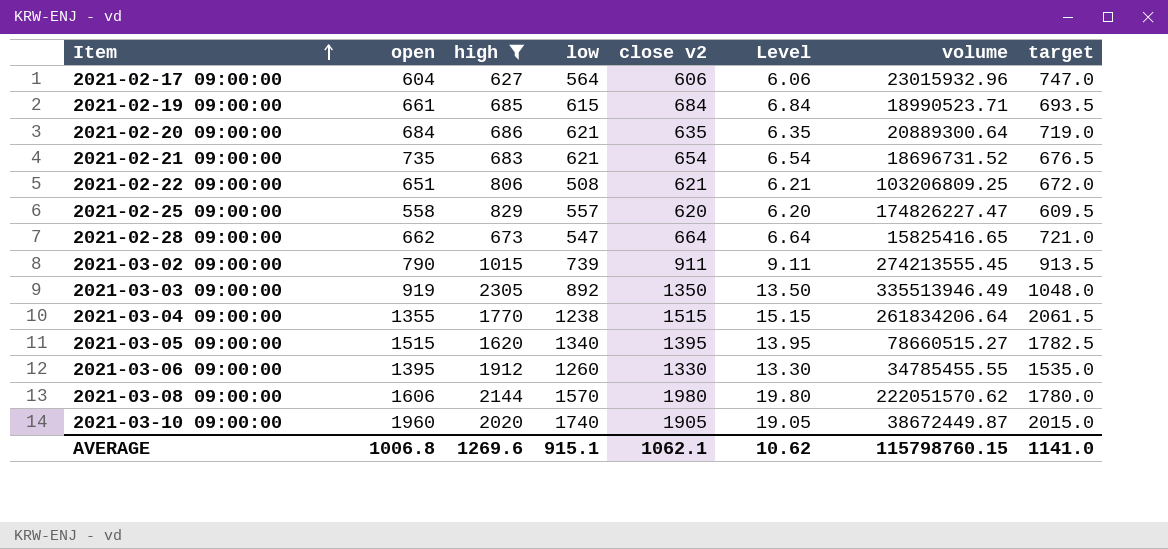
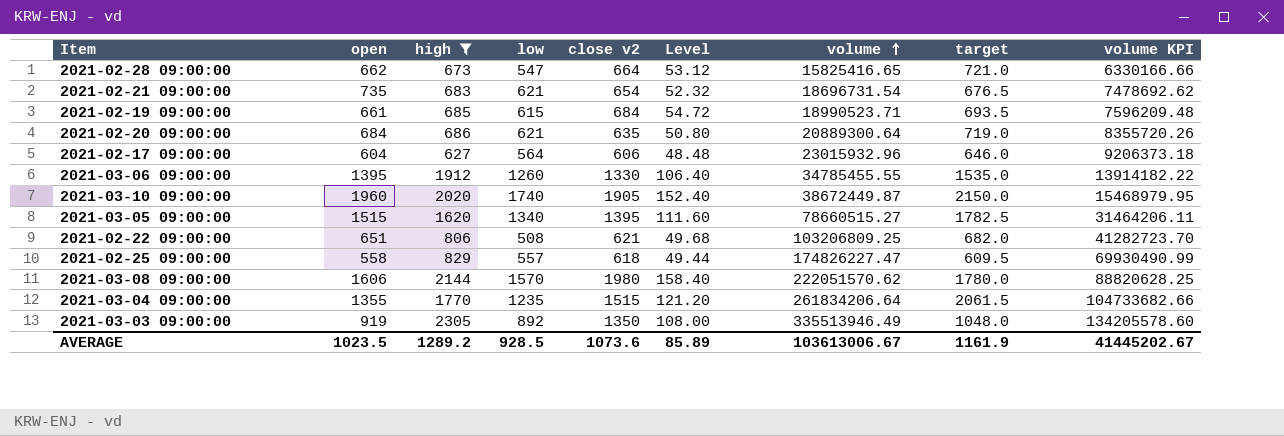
row order: Item ascending -> volume ascending
column Level | formula: [close v2] * 0.01 -> [close v2] * 0.08
column volume KPI | formula: none -> [volume] * 0.4
row 2021-03-02 09:00:00: 790 | 1015 | 739 | 911 | 9.11 | 274213555.45 | 913.5 -> none
2021-02-21 09:00:00 | volume: 18696731.52 -> 18696731.54
2021-02-17 09:00:00 | target: 747.0 -> 646.0
2021-03-10 09:00:00 | target: 2015.0 -> 2150.0
2021-02-22 09:00:00 | target: 672.0 -> 682.0
2021-02-25 09:00:00 | close v2: 620 -> 618
2021-03-04 09:00:00 | low: 1238 -> 1235
AVERAGE | open: 1006.8 -> 1023.5
AVERAGE | high: 1269.6 -> 1289.2
AVERAGE | low: 915.1 -> 928.5
AVERAGE | close v2: 1062.1 -> 1073.6
AVERAGE | Level: 10.62 -> 85.89
AVERAGE | volume: 115798760.15 -> 103613006.67
AVERAGE | target: 1141.0 -> 1161.9

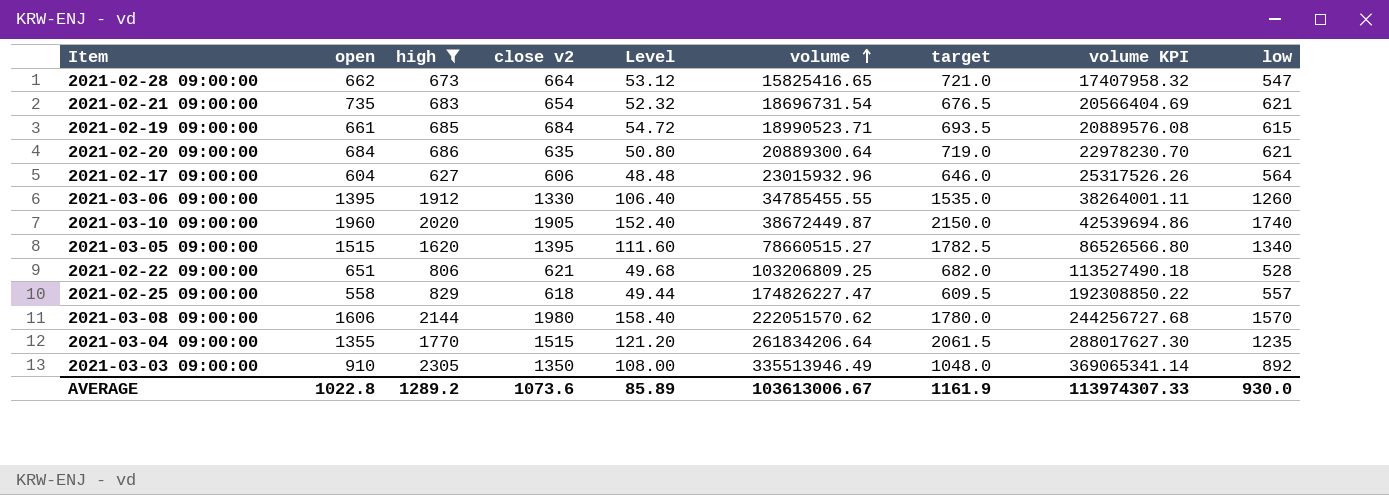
column volume KPI | formula: [volume] * 0.4 -> [volume] * 1.1
column low | position: 4 -> 9
2021-02-22 09:00:00 | low: 508 -> 528
2021-03-03 09:00:00 | open: 919 -> 910
AVERAGE | open: 1023.5 -> 1022.8
AVERAGE | volume KPI: 41445202.67 -> 113974307.33
AVERAGE | low: 928.5 -> 930.0

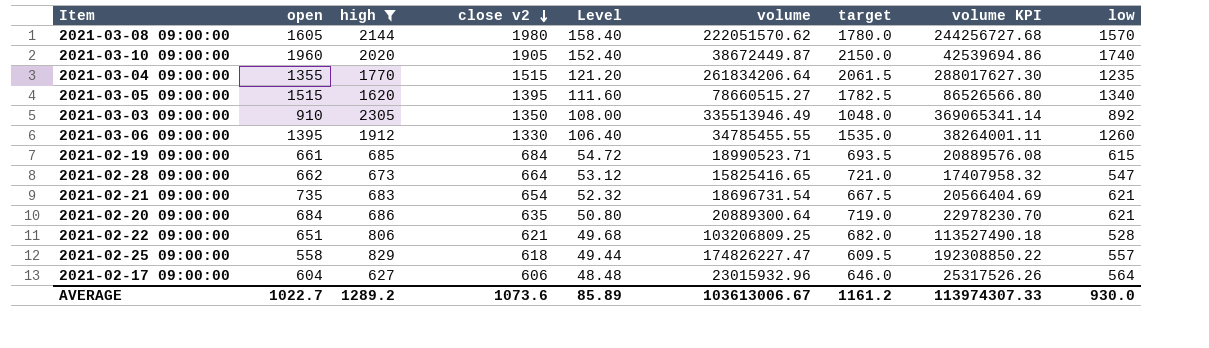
row order: volume ascending -> close v2 descending
2021-03-08 09:00:00 | open: 1606 -> 1605
2021-02-21 09:00:00 | target: 676.5 -> 667.5
AVERAGE | open: 1022.8 -> 1022.7
AVERAGE | target: 1161.9 -> 1161.2

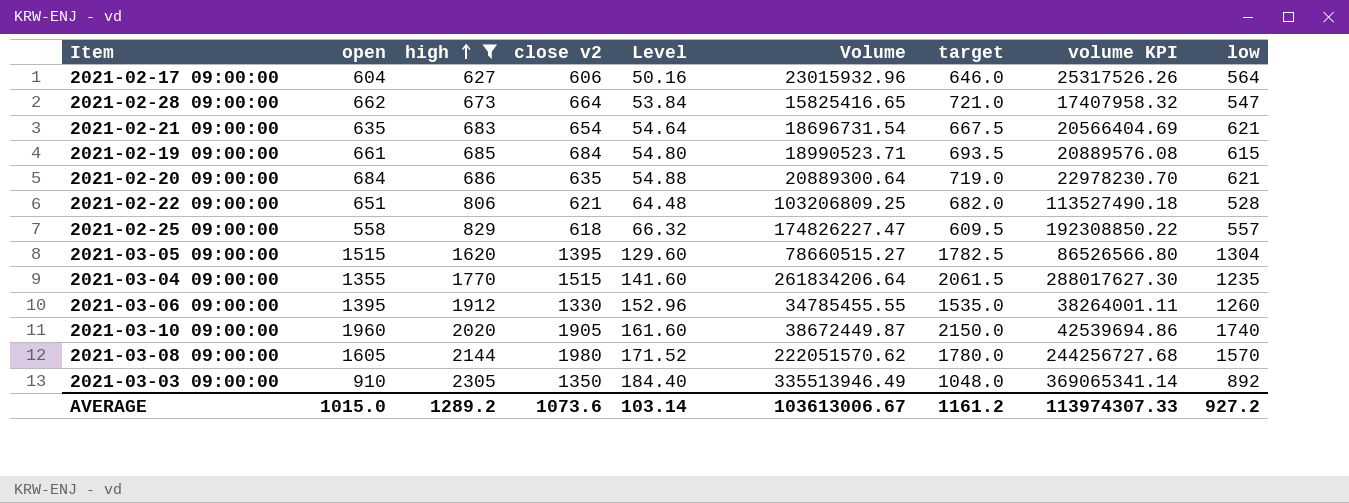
row order: close v2 descending -> high ascending
column Level | formula: [close v2] * 0.08 -> [high] * 0.08
column name: volume -> Volume
2021-02-21 09:00:00 | open: 735 -> 635
2021-03-05 09:00:00 | low: 1340 -> 1304
AVERAGE | open: 1022.7 -> 1015.0
AVERAGE | Level: 85.89 -> 103.14
AVERAGE | low: 930.0 -> 927.2

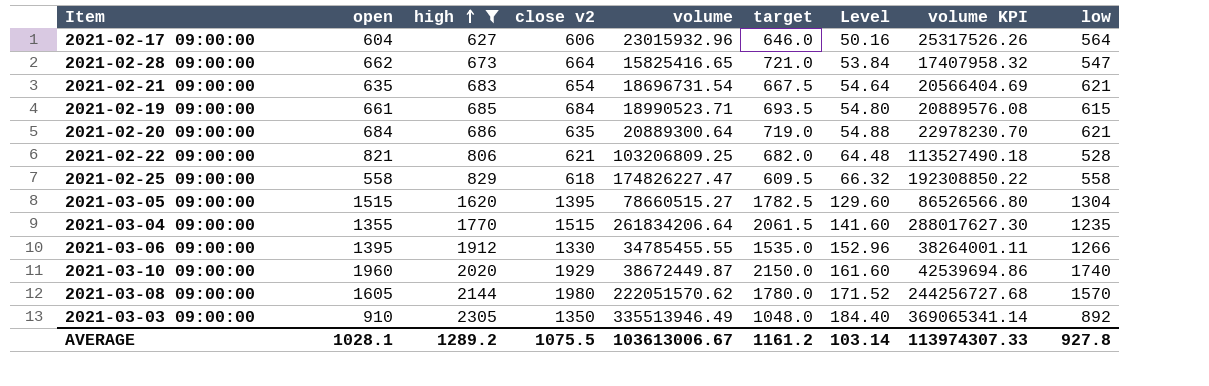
column name: Volume -> volume
column Level | position: 5 -> 7
2021-02-22 09:00:00 | open: 651 -> 821
2021-02-25 09:00:00 | low: 557 -> 558
2021-03-06 09:00:00 | low: 1260 -> 1266
2021-03-10 09:00:00 | close v2: 1905 -> 1929
AVERAGE | open: 1015.0 -> 1028.1
AVERAGE | close v2: 1073.6 -> 1075.5
AVERAGE | low: 927.2 -> 927.8

